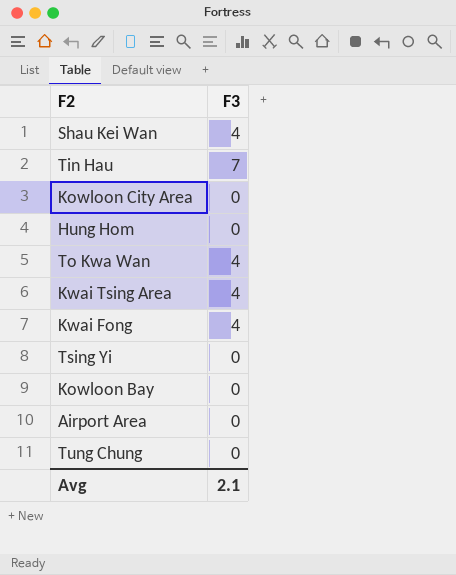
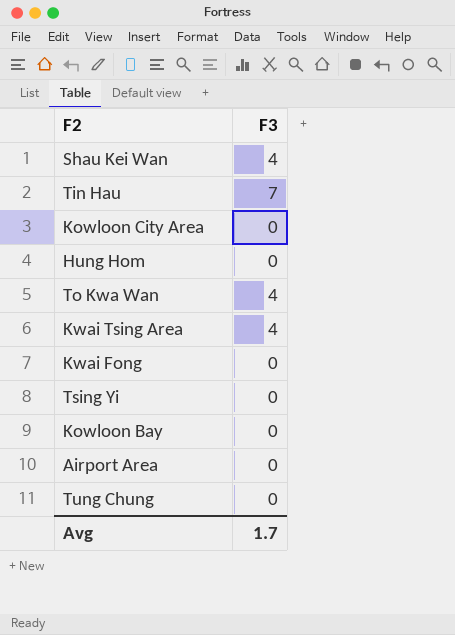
Kwai Fong | F3: 4 -> 0
Avg | F3: 2.1 -> 1.7

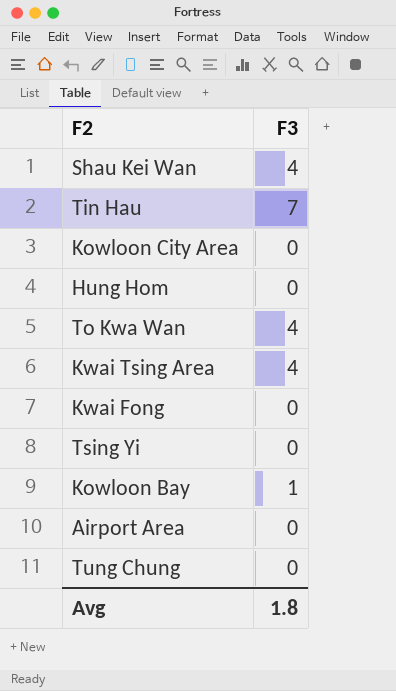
Kowloon Bay | F3: 0 -> 1
Avg | F3: 1.7 -> 1.8

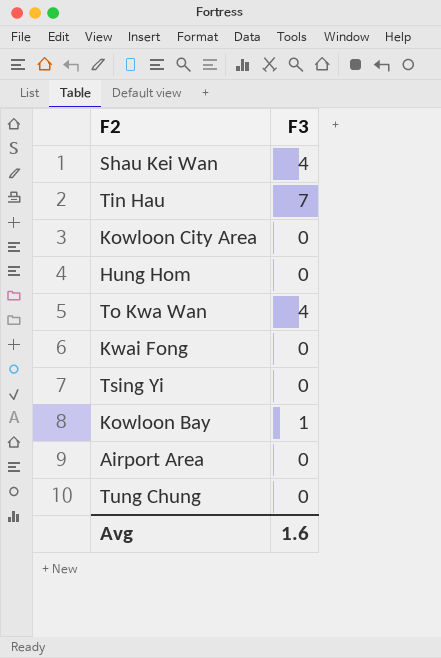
row Kwai Tsing Area: 4 -> none
Avg | F3: 1.8 -> 1.6

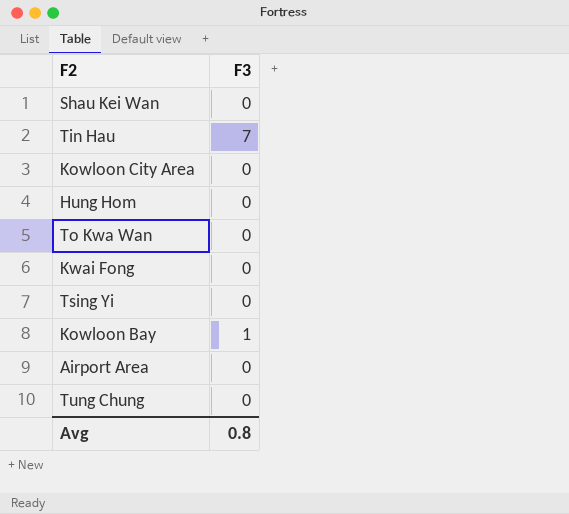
Shau Kei Wan | F3: 4 -> 0
To Kwa Wan | F3: 4 -> 0
Avg | F3: 1.6 -> 0.8

